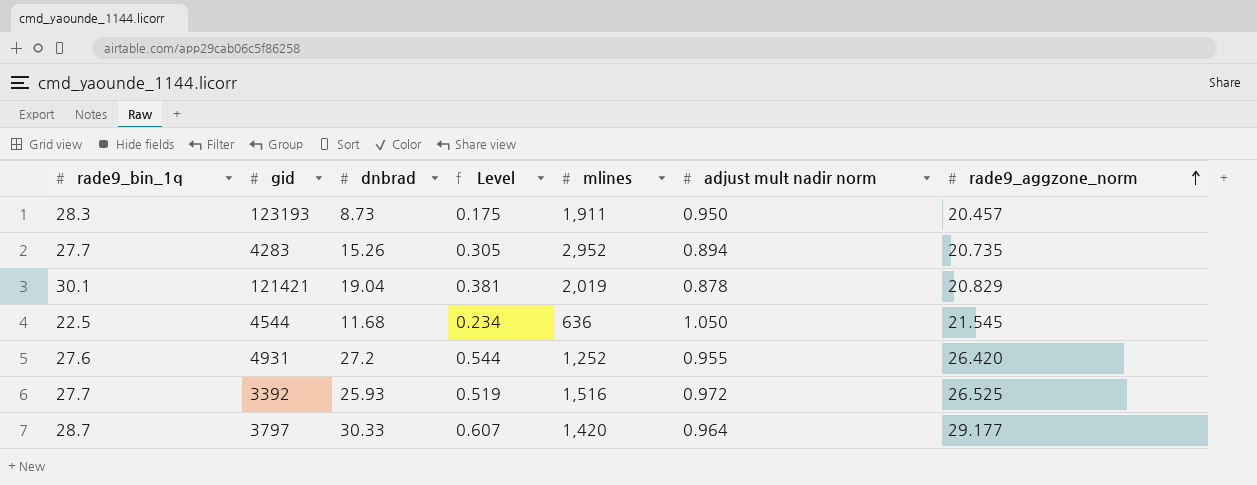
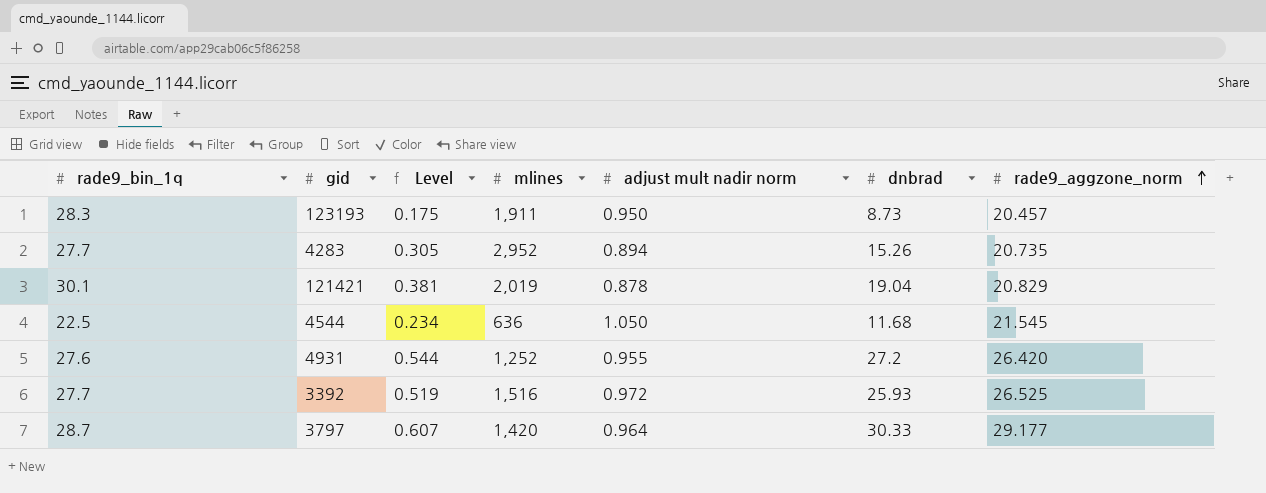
column dnbrad | position: 3 -> 6

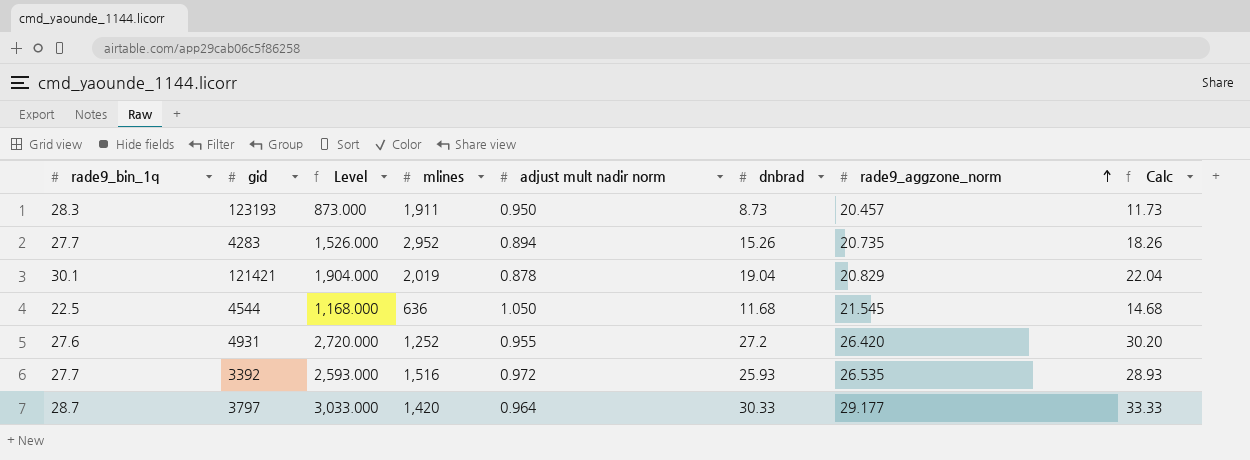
column Level | formula: [dnbrad] * 0.02 -> [dnbrad] * 100
column Calc | formula: none -> [dnbrad] + 3
3392 | rade9_aggzone_norm: 26.525 -> 26.535

